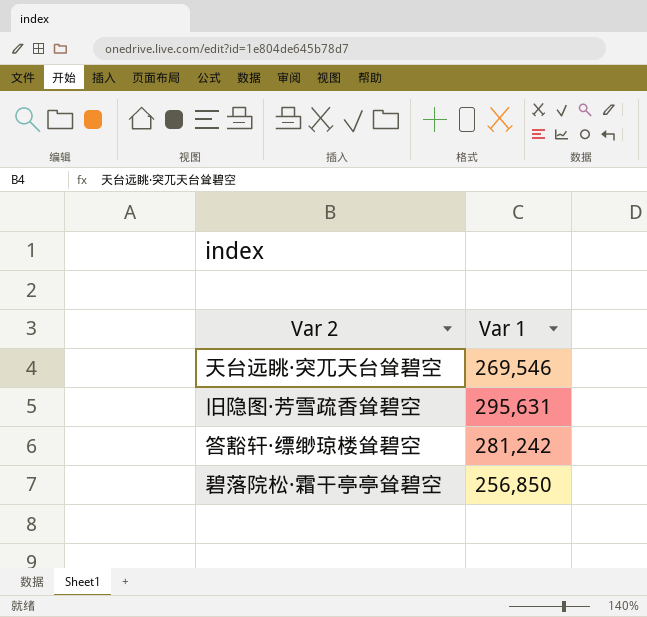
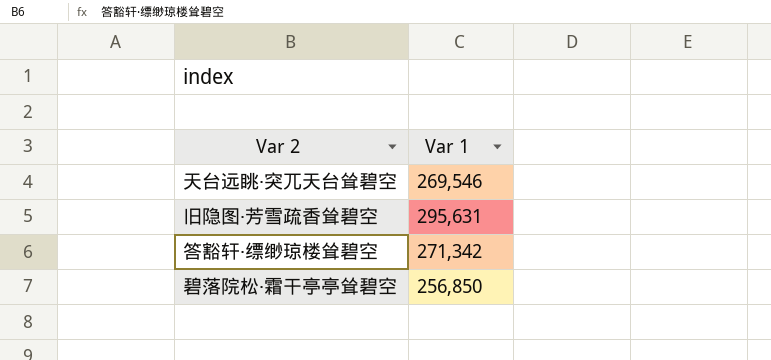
答豁轩·缥缈琼楼耸碧空 | Var 1: 281,242 -> 271,342

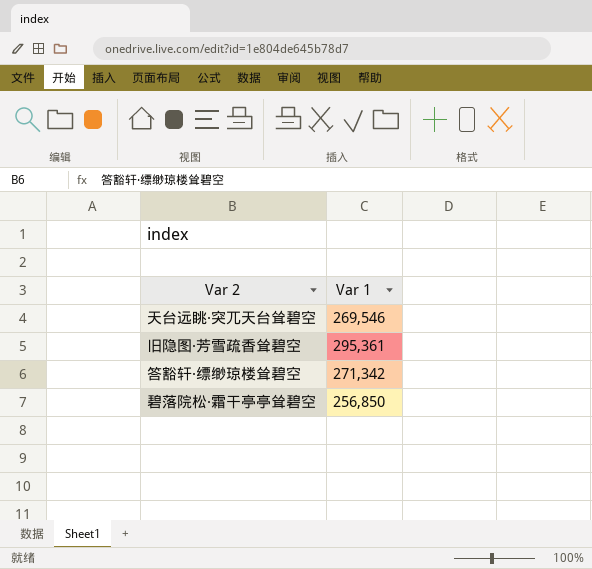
旧隐图·芳雪疏香耸碧空 | Var 1: 295,631 -> 295,361

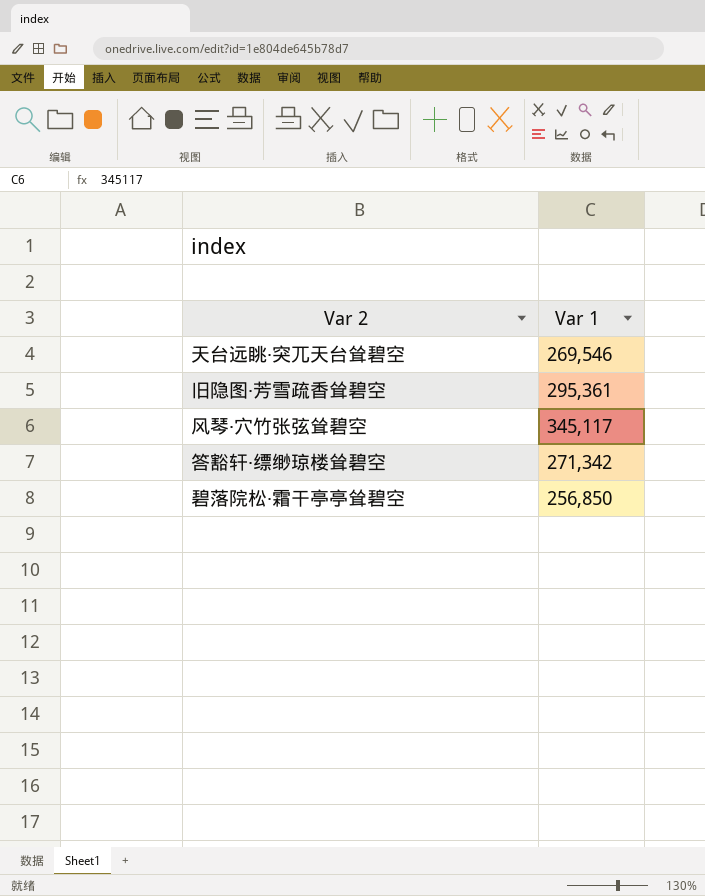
row 风琴·穴竹张弦耸碧空: none -> 345,117

